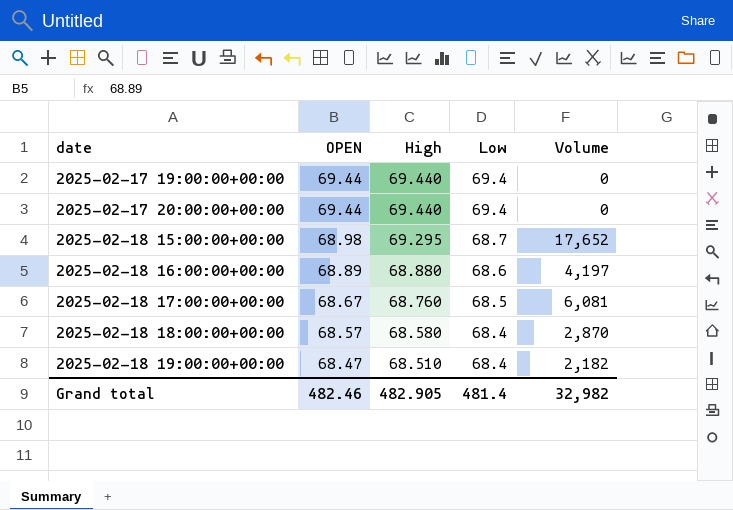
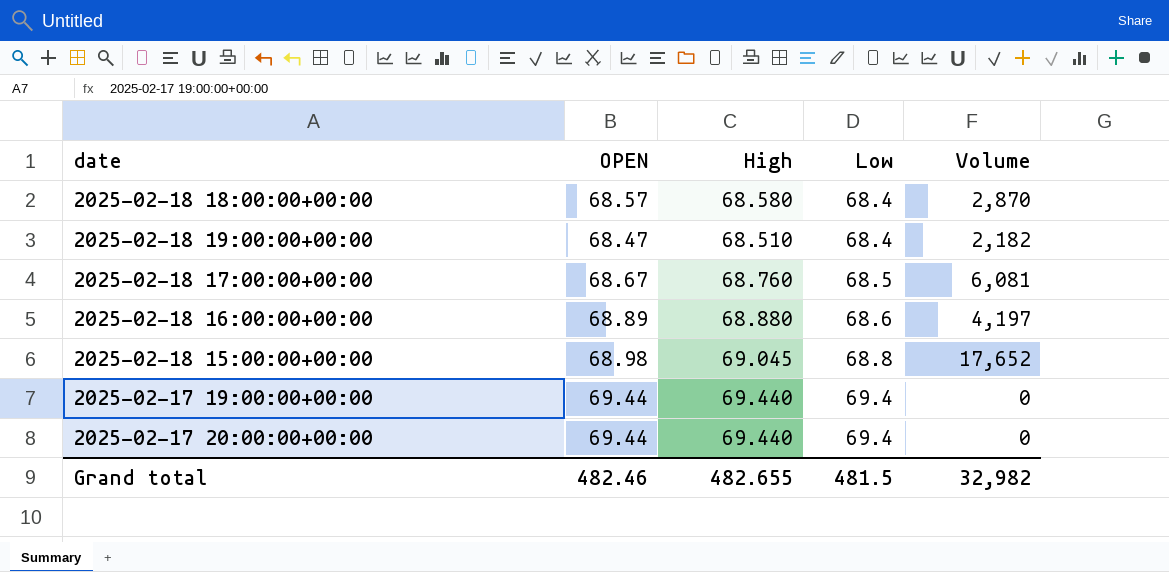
row order: date ascending -> Low ascending
2025-02-18 15:00:00+00:00 | High: 69.295 -> 69.045
2025-02-18 15:00:00+00:00 | Low: 68.7 -> 68.8
Grand total | High: 482.905 -> 482.655
Grand total | Low: 481.4 -> 481.5

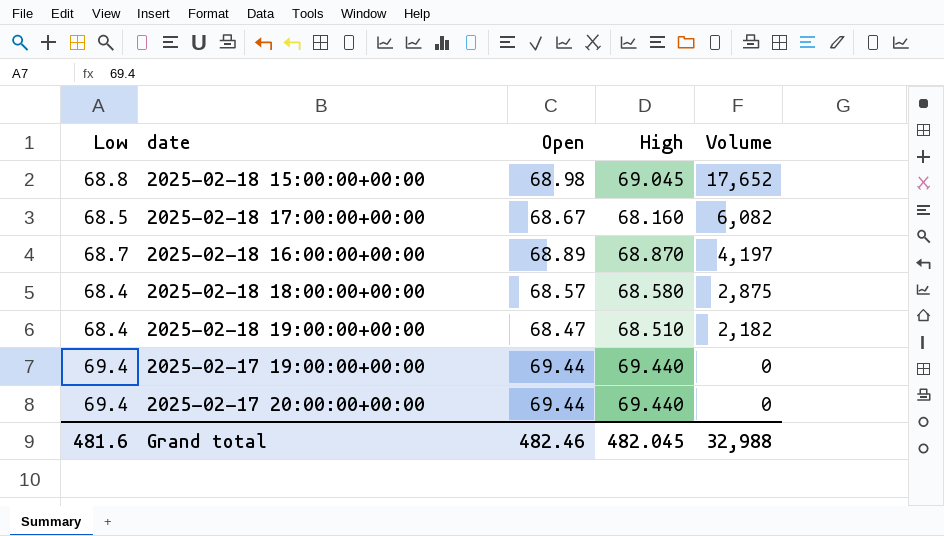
row order: Low ascending -> Volume descending
column Low | position: 4 -> 1
column name: OPEN -> Open
2025-02-18 17:00:00+00:00 | High: 68.760 -> 68.160
2025-02-18 17:00:00+00:00 | Volume: 6,081 -> 6,082
2025-02-18 16:00:00+00:00 | Low: 68.6 -> 68.7
2025-02-18 16:00:00+00:00 | High: 68.880 -> 68.870
2025-02-18 18:00:00+00:00 | Volume: 2,870 -> 2,875
Grand total | Low: 481.5 -> 481.6
Grand total | High: 482.655 -> 482.045
Grand total | Volume: 32,982 -> 32,988

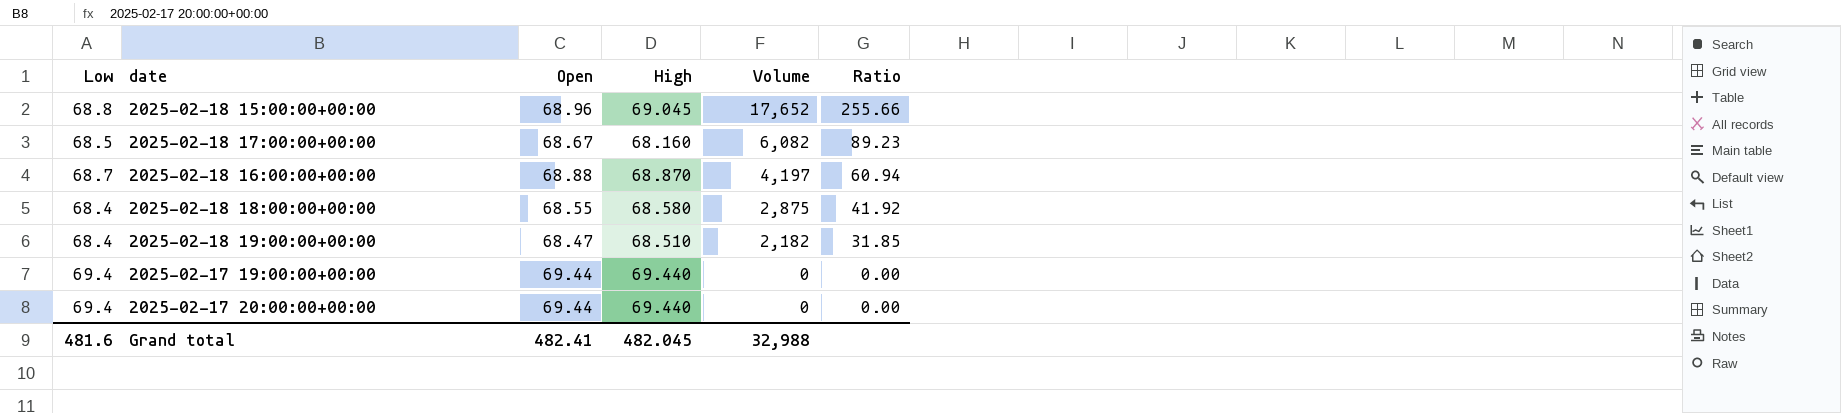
column Ratio | formula: none -> [Volume] / [High]
2025-02-18 15:00:00+00:00 | Open: 68.98 -> 68.96
2025-02-18 16:00:00+00:00 | Open: 68.89 -> 68.88
2025-02-18 18:00:00+00:00 | Open: 68.57 -> 68.55
Grand total | Open: 482.46 -> 482.41

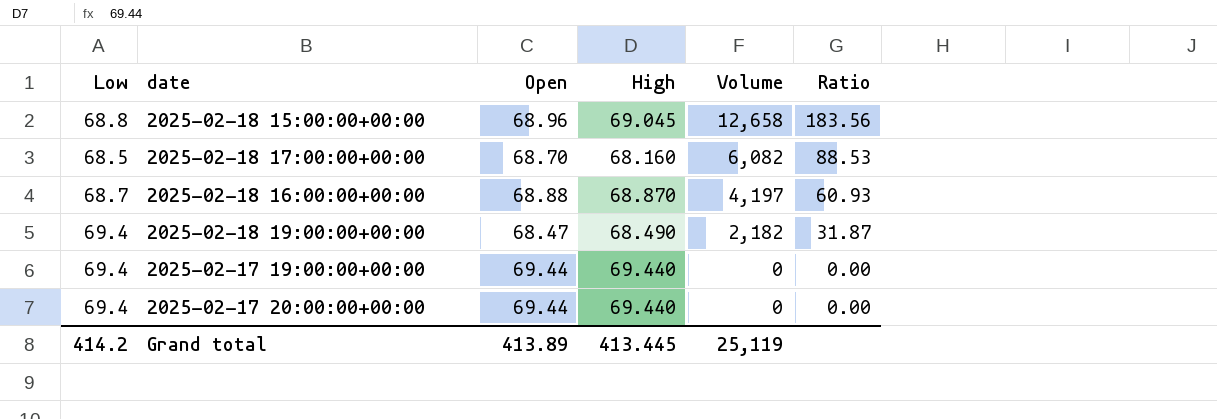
column Ratio | formula: [Volume] / [High] -> [Volume] / [Open]
row 2025-02-18 18:00:00+00:00: 68.4 | 68.55 | 68.580 | 2,875 | 41.92 -> none
2025-02-18 15:00:00+00:00 | Volume: 17,652 -> 12,658
2025-02-18 17:00:00+00:00 | Open: 68.67 -> 68.70
2025-02-18 19:00:00+00:00 | Low: 68.4 -> 69.4
2025-02-18 19:00:00+00:00 | High: 68.510 -> 68.490
Grand total | Low: 481.6 -> 414.2
Grand total | Open: 482.41 -> 413.89
Grand total | High: 482.045 -> 413.445
Grand total | Volume: 32,988 -> 25,119

